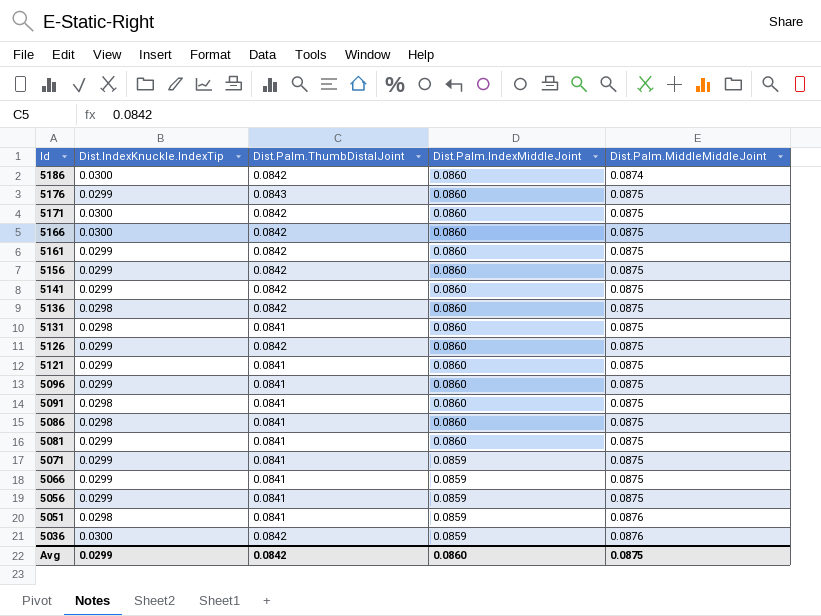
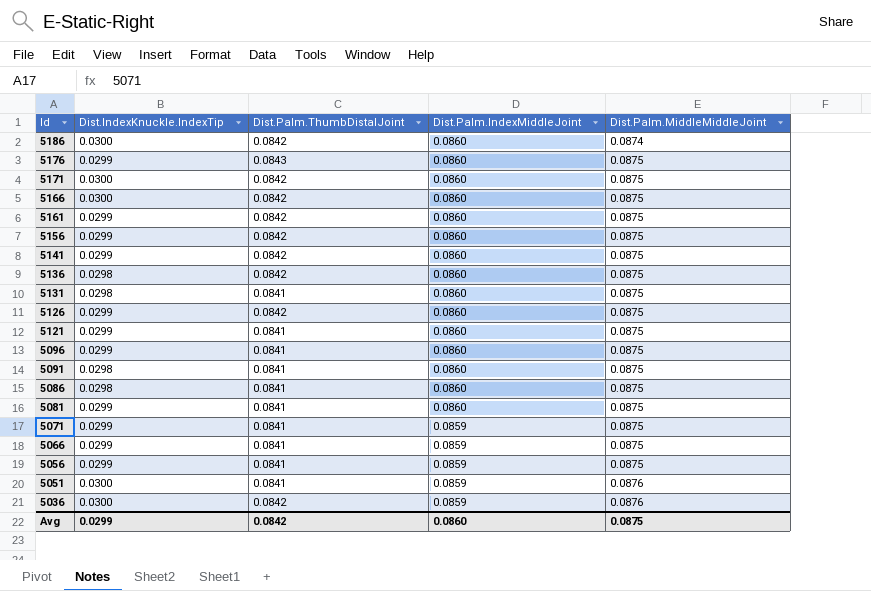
5051 | Dist.IndexKnuckle.IndexTip: 0.0298 -> 0.0300

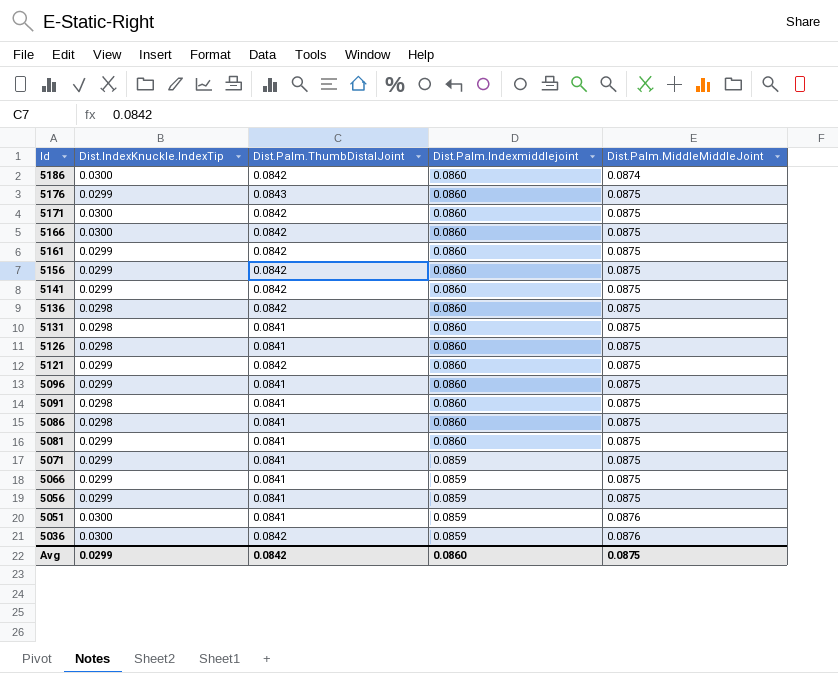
column name: Dist.Palm.IndexMiddleJoint -> Dist.Palm.Indexmiddlejoint
5126 | Dist.IndexKnuckle.IndexTip: 0.0299 -> 0.0298
5126 | Dist.Palm.ThumbDistalJoint: 0.0842 -> 0.0841
5121 | Dist.Palm.ThumbDistalJoint: 0.0841 -> 0.0842

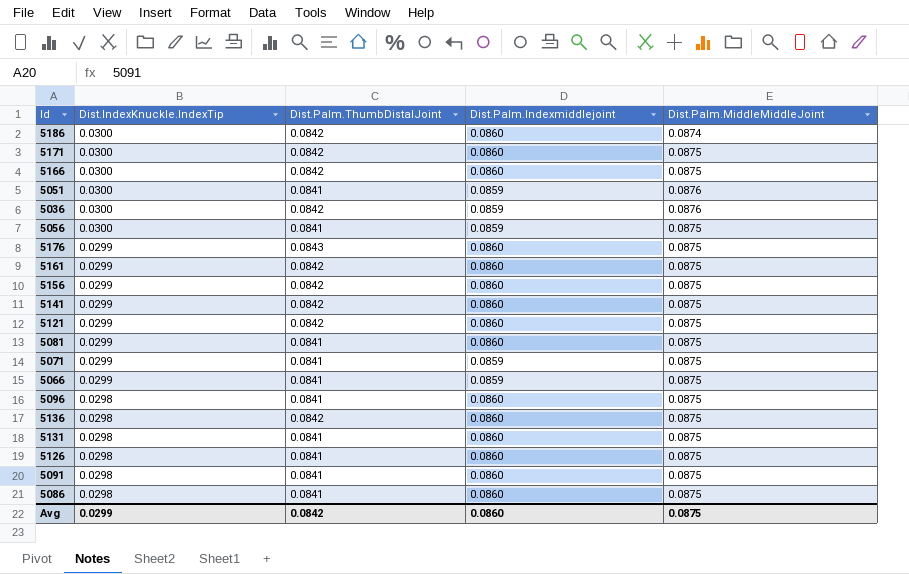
row order: Id descending -> Dist.IndexKnuckle.IndexTip descending
5056 | Dist.IndexKnuckle.IndexTip: 0.0299 -> 0.0300
5096 | Dist.IndexKnuckle.IndexTip: 0.0299 -> 0.0298

